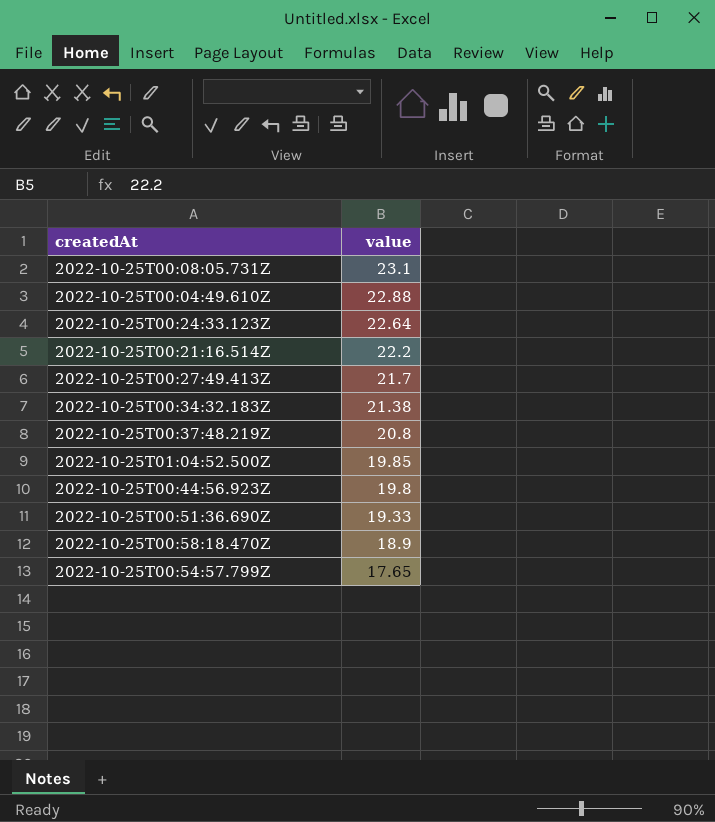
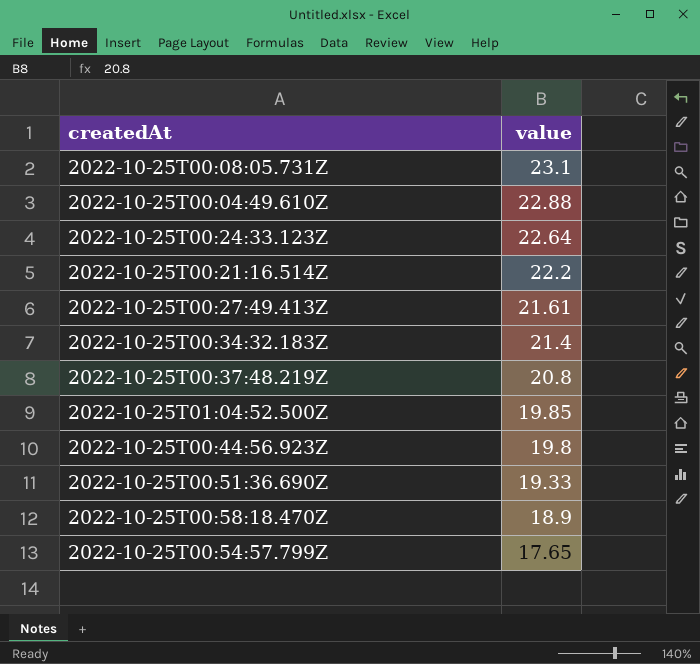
2022-10-25T00:27:49.413Z | value: 21.7 -> 21.61
2022-10-25T00:34:32.183Z | value: 21.38 -> 21.4

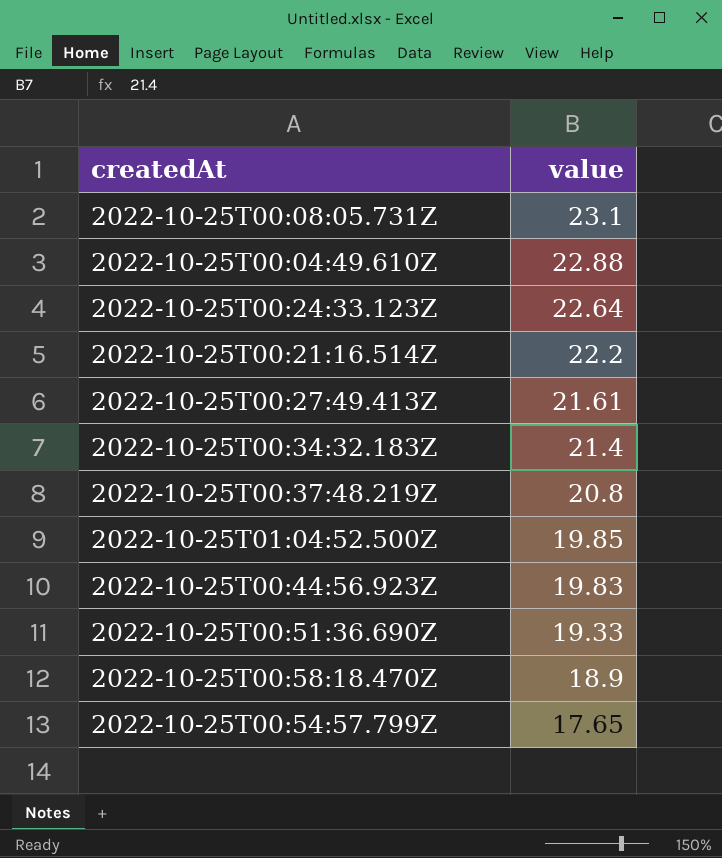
2022-10-25T00:44:56.923Z | value: 19.8 -> 19.83

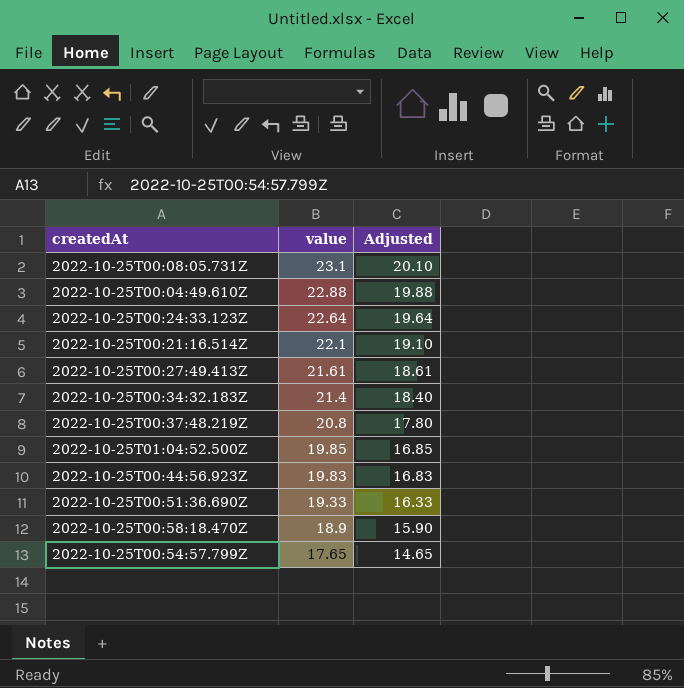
column Adjusted | formula: none -> [value] - 3
2022-10-25T00:21:16.514Z | value: 22.2 -> 22.1

